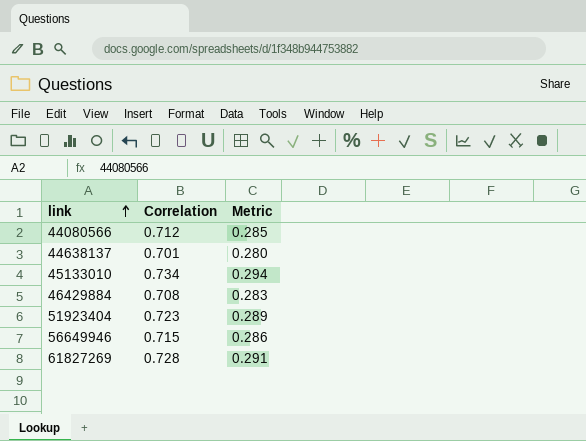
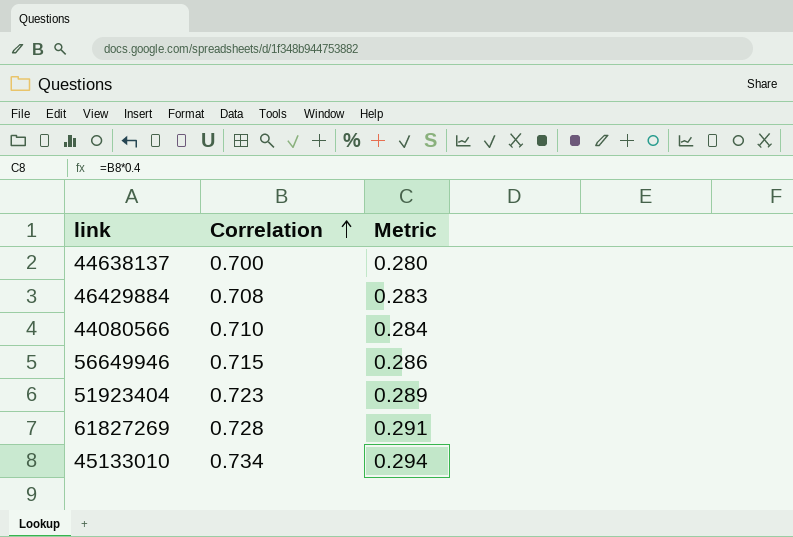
row order: link ascending -> Correlation ascending
44638137 | Correlation: 0.701 -> 0.700
44080566 | Correlation: 0.712 -> 0.710
44080566 | Metric: 0.285 -> 0.284

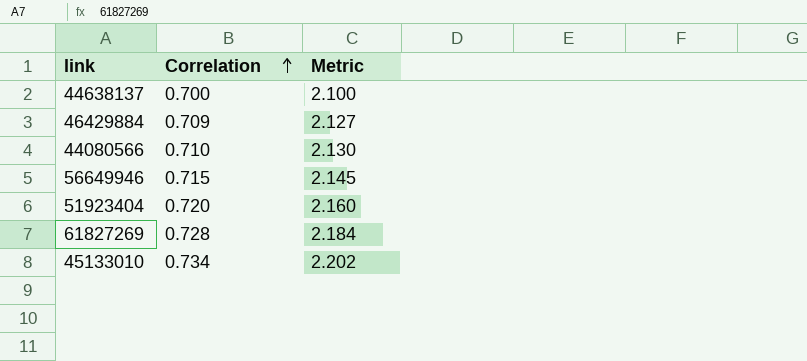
column Metric | formula: [Correlation] * 0.4 -> [Correlation] * 3
46429884 | Correlation: 0.708 -> 0.709
51923404 | Correlation: 0.723 -> 0.720

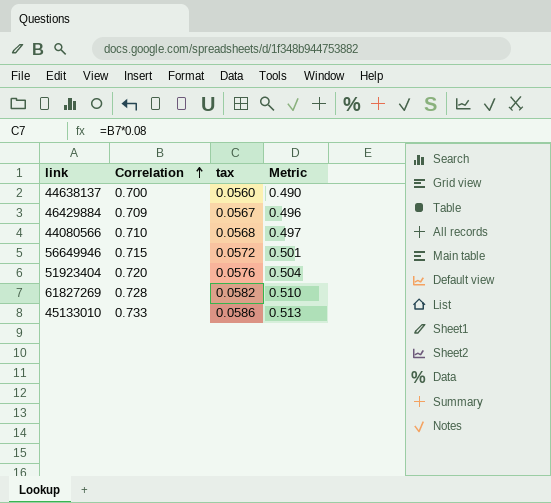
column tax | formula: none -> [Correlation] * 0.08
column Metric | formula: [Correlation] * 3 -> [Correlation] * 0.7
45133010 | Correlation: 0.734 -> 0.733

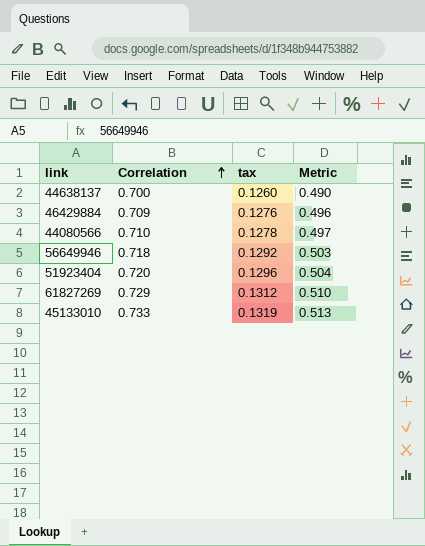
column tax | formula: [Correlation] * 0.08 -> [Correlation] * 0.18
56649946 | Correlation: 0.715 -> 0.718
56649946 | Metric: 0.501 -> 0.503
61827269 | Correlation: 0.728 -> 0.729

